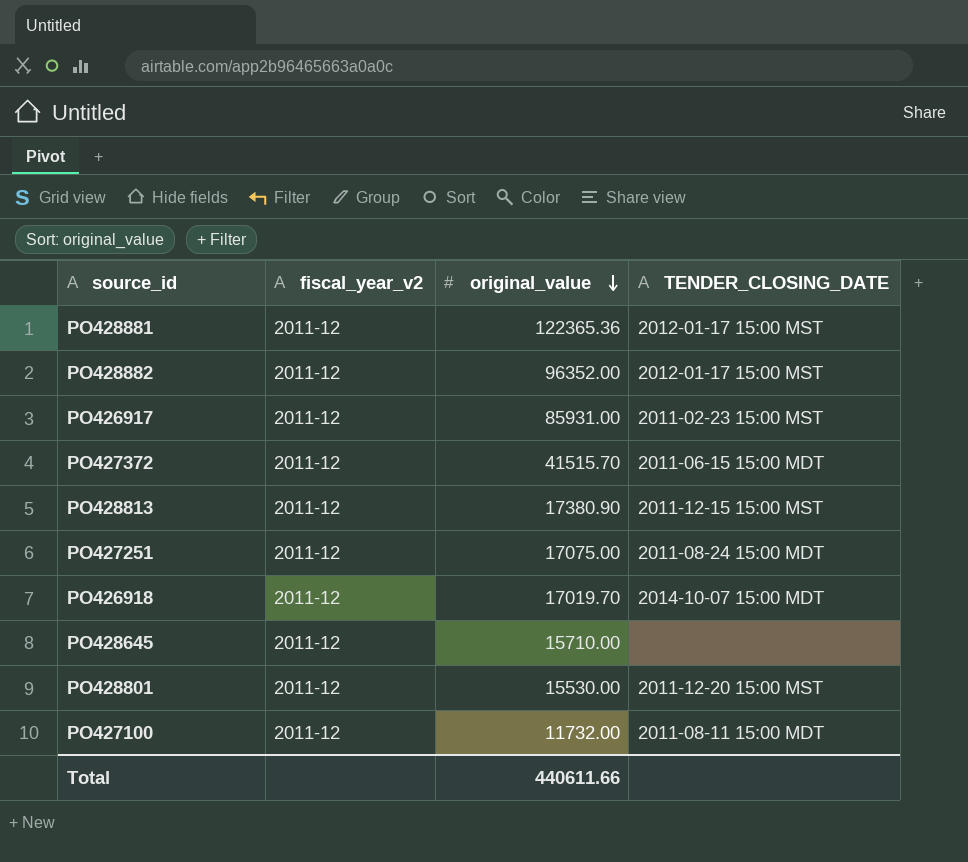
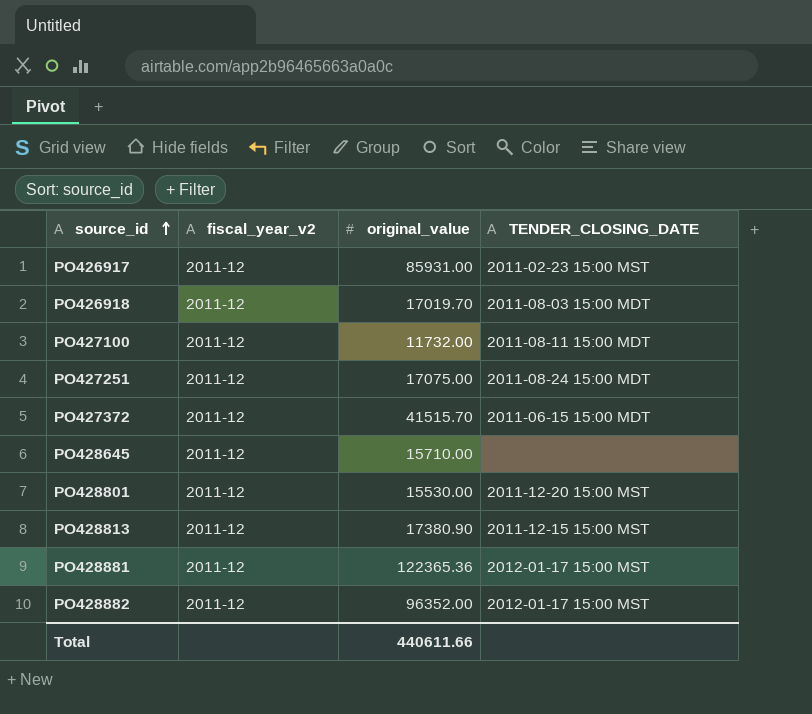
row order: original_value descending -> source_id ascending
PO426918 | TENDER_CLOSING_DATE: 2014-10-07 15:00 MDT -> 2011-08-03 15:00 MDT

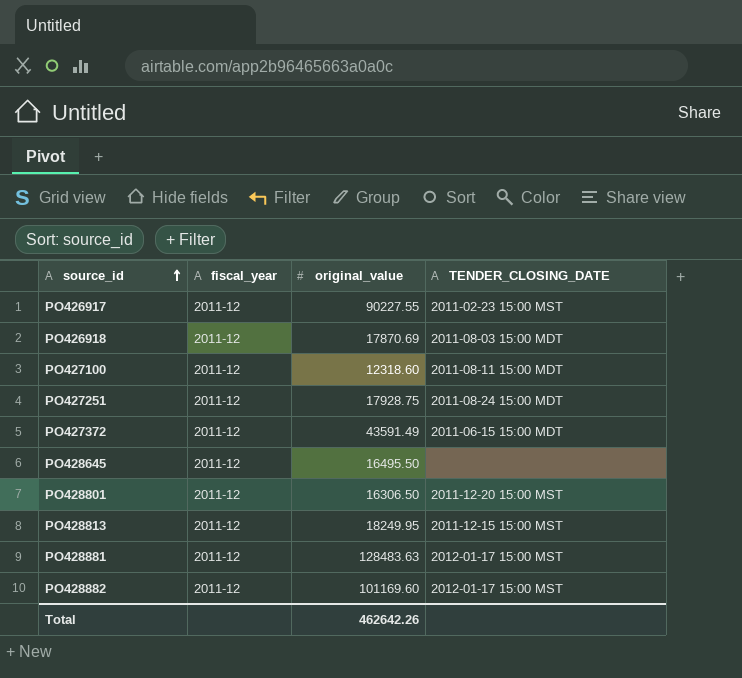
column name: fiscal_year_v2 -> fiscal_year
PO426917 | original_value: 85931.00 -> 90227.55
PO426918 | original_value: 17019.70 -> 17870.69
PO427100 | original_value: 11732.00 -> 12318.60
PO427251 | original_value: 17075.00 -> 17928.75
PO427372 | original_value: 41515.70 -> 43591.49
PO428645 | original_value: 15710.00 -> 16495.50
PO428801 | original_value: 15530.00 -> 16306.50
PO428813 | original_value: 17380.90 -> 18249.95
PO428881 | original_value: 122365.36 -> 128483.63
PO428882 | original_value: 96352.00 -> 101169.60
Total | original_value: 440611.66 -> 462642.26

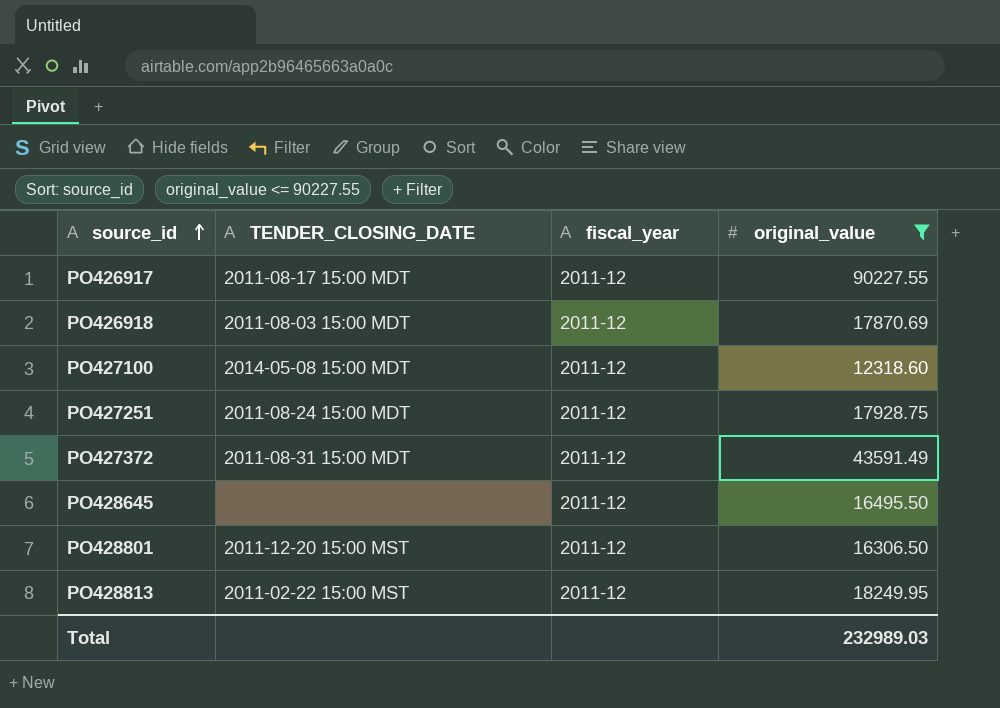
filter: none -> original_value <= 90227.55
column TENDER_CLOSING_DATE | position: 4 -> 2
PO426917 | TENDER_CLOSING_DATE: 2011-02-23 15:00 MST -> 2011-08-17 15:00 MDT
PO427100 | TENDER_CLOSING_DATE: 2011-08-11 15:00 MDT -> 2014-05-08 15:00 MDT
PO427372 | TENDER_CLOSING_DATE: 2011-06-15 15:00 MDT -> 2011-08-31 15:00 MDT
PO428813 | TENDER_CLOSING_DATE: 2011-12-15 15:00 MST -> 2011-02-22 15:00 MST
Total | original_value: 462642.26 -> 232989.03

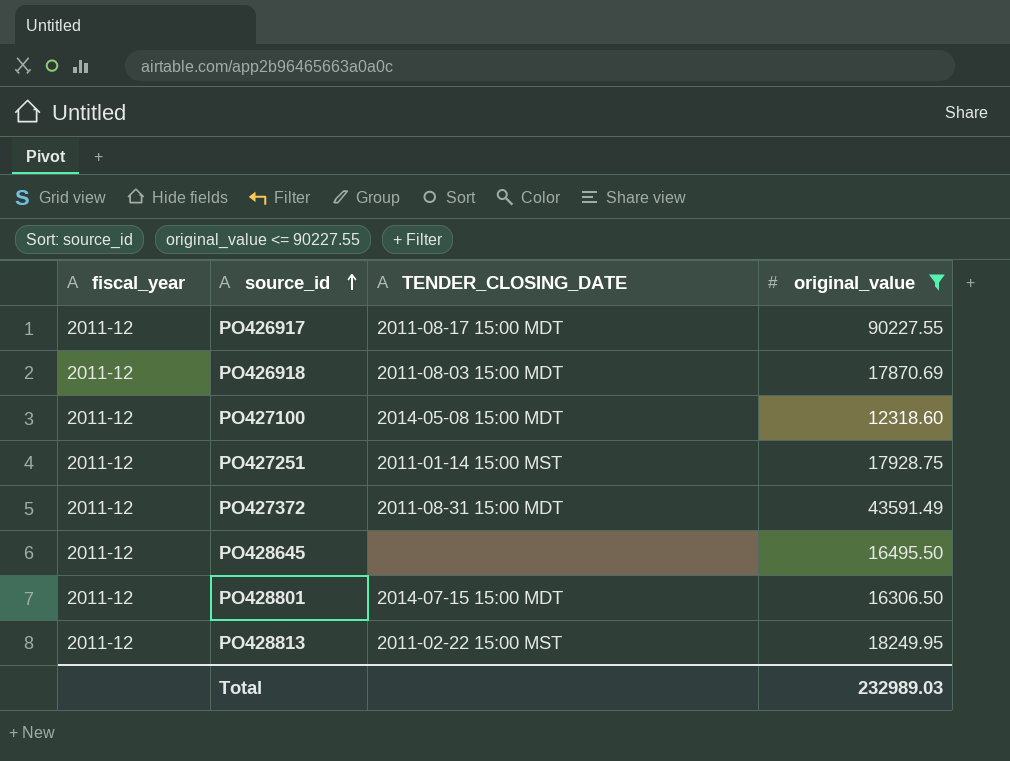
column fiscal_year | position: 3 -> 1
PO427251 | TENDER_CLOSING_DATE: 2011-08-24 15:00 MDT -> 2011-01-14 15:00 MST
PO428801 | TENDER_CLOSING_DATE: 2011-12-20 15:00 MST -> 2014-07-15 15:00 MDT

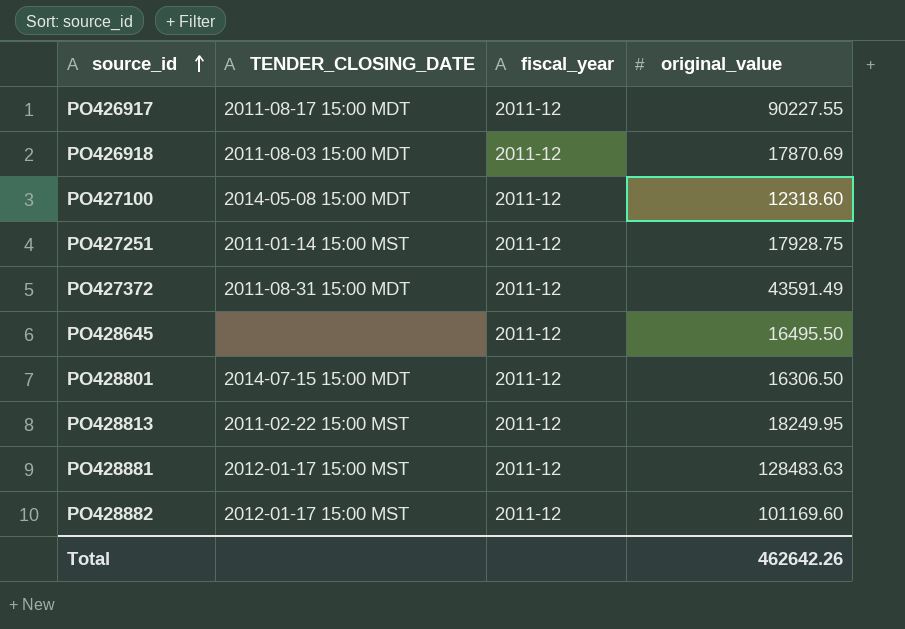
filter: original_value <= 90227.55 -> none
column fiscal_year | position: 1 -> 3
Total | original_value: 232989.03 -> 462642.26

